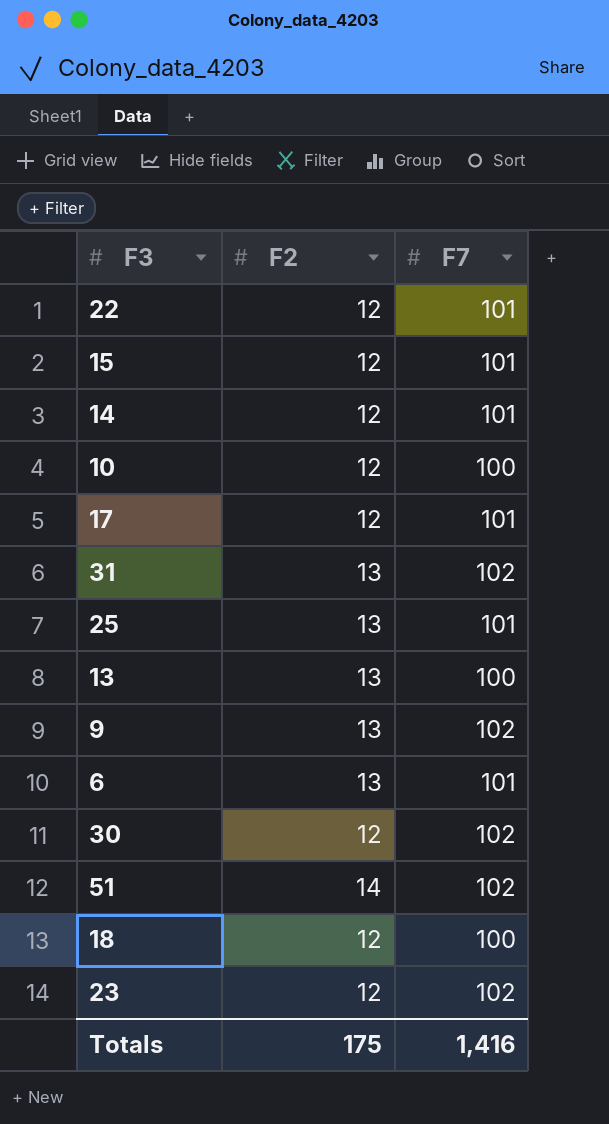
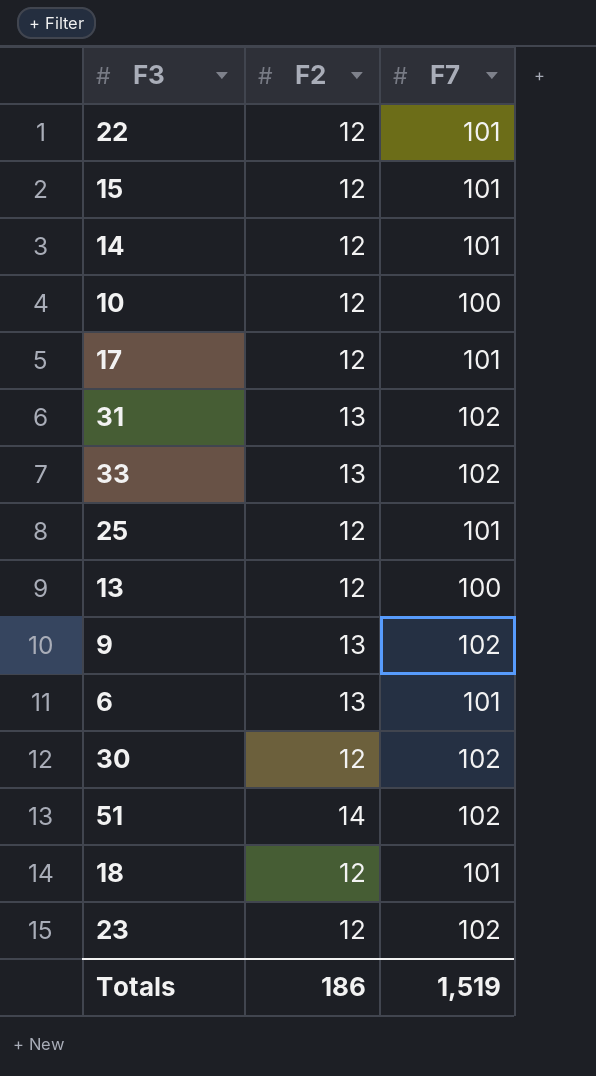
row 33: none -> 13 | 102
25 | F2: 13 -> 12
13 | F2: 13 -> 12
18 | F7: 100 -> 101
Totals | F2: 175 -> 186
Totals | F7: 1,416 -> 1,519

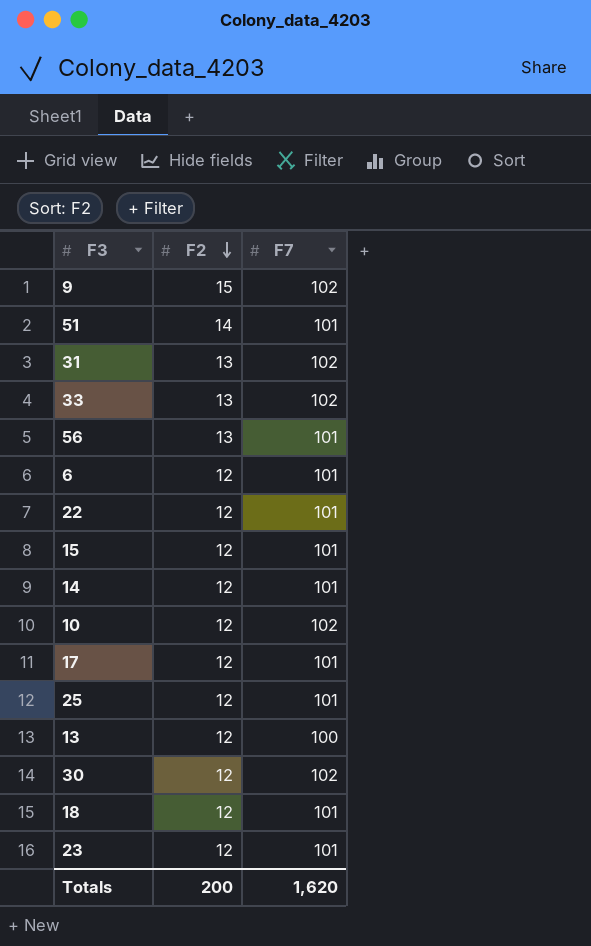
row order: none -> F2 descending
9 | F2: 13 -> 15
51 | F7: 102 -> 101
row 56: none -> 13 | 101
6 | F2: 13 -> 12
10 | F7: 100 -> 102
23 | F7: 102 -> 101
Totals | F2: 186 -> 200
Totals | F7: 1,519 -> 1,620

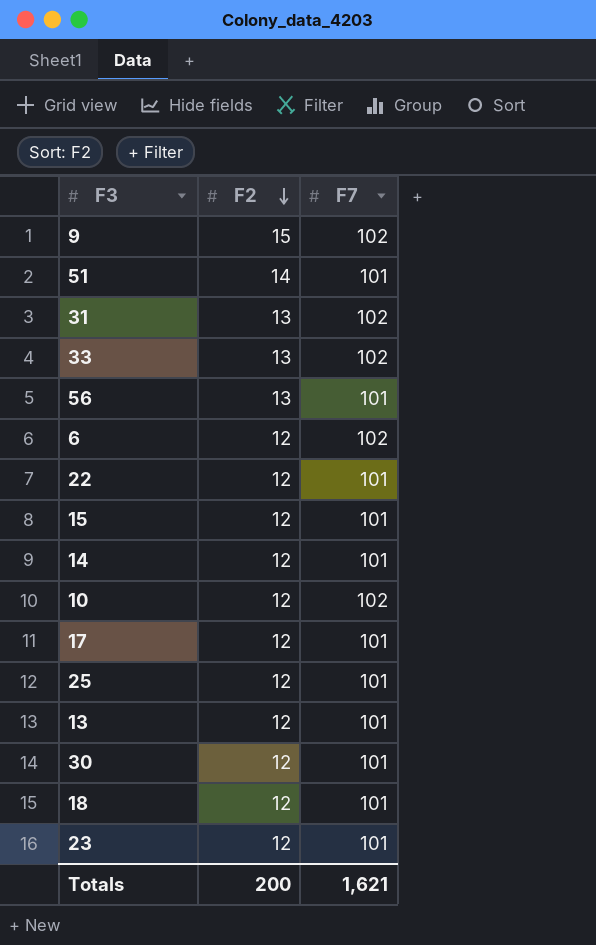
6 | F7: 101 -> 102
13 | F7: 100 -> 101
30 | F7: 102 -> 101
Totals | F7: 1,620 -> 1,621

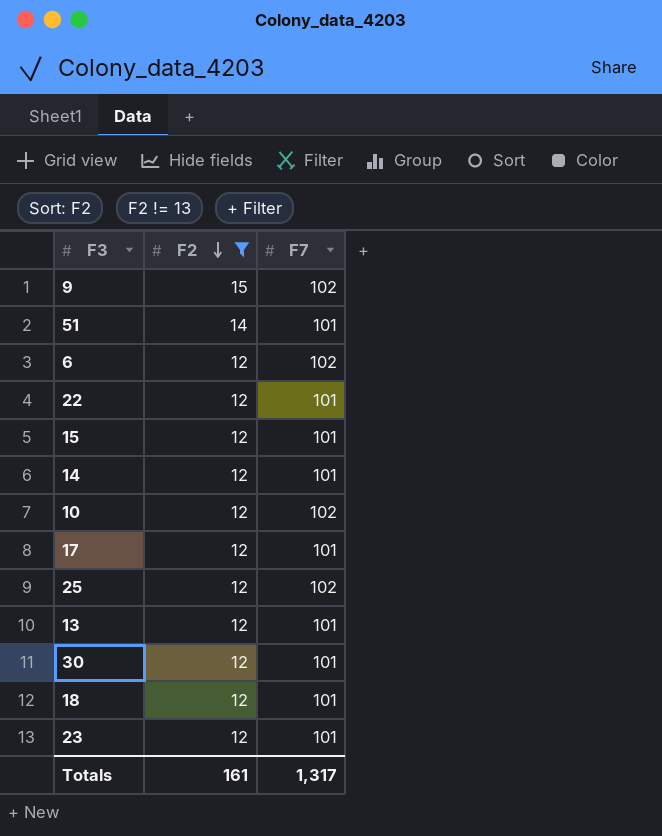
filter: none -> F2 != 13
25 | F7: 101 -> 102
Totals | F2: 200 -> 161
Totals | F7: 1,621 -> 1,317

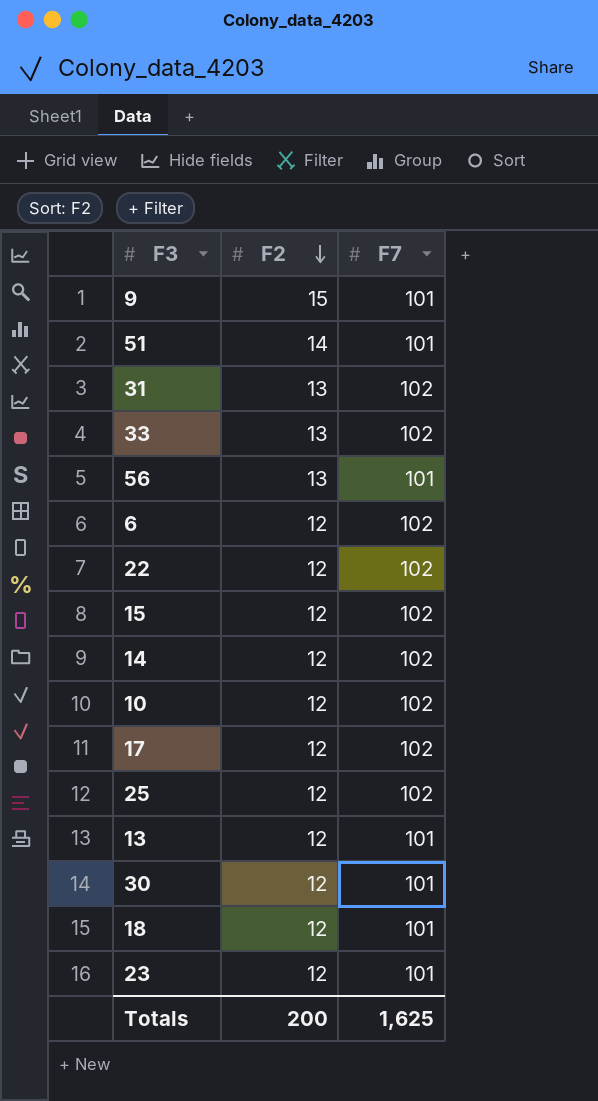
filter: F2 != 13 -> none
9 | F7: 102 -> 101
22 | F7: 101 -> 102
15 | F7: 101 -> 102
14 | F7: 101 -> 102
17 | F7: 101 -> 102
Totals | F2: 161 -> 200
Totals | F7: 1,317 -> 1,625

